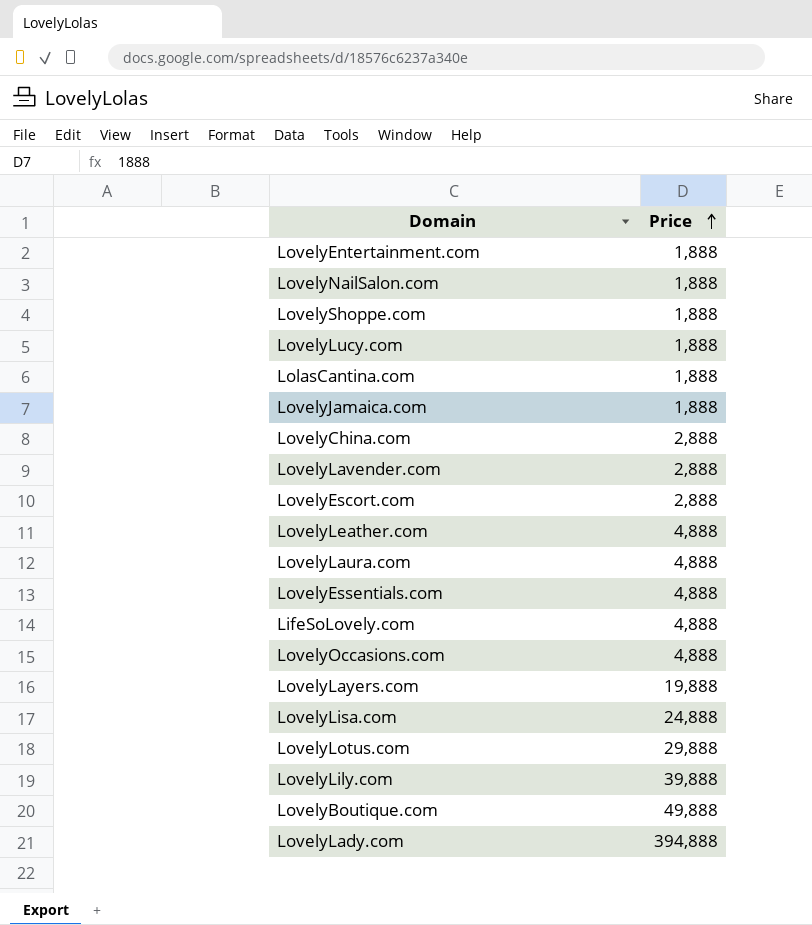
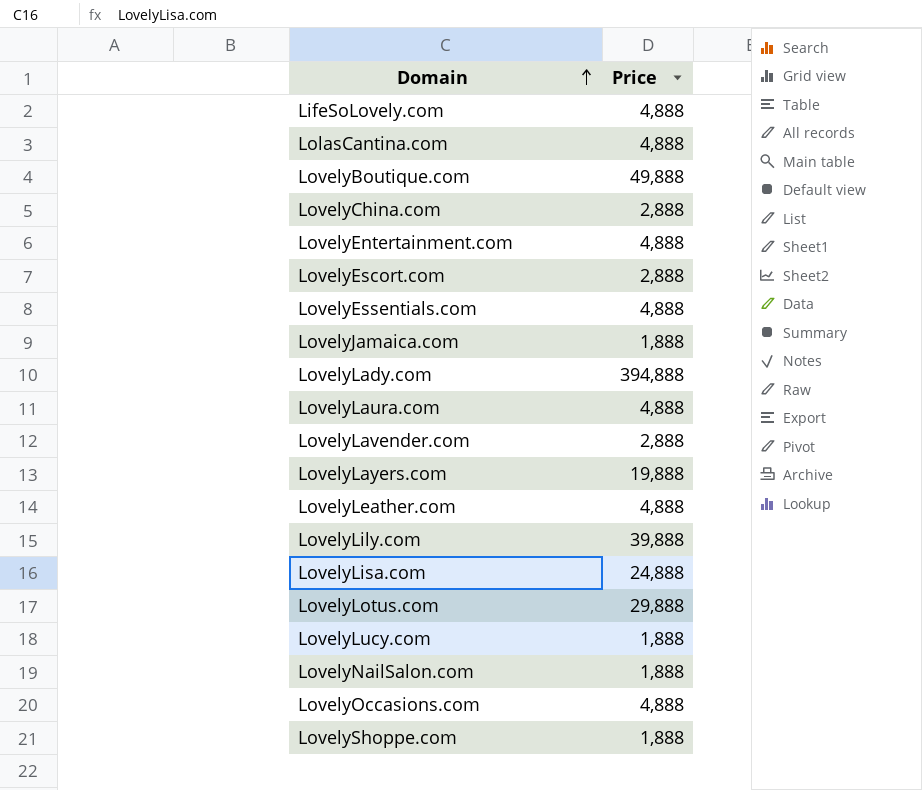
row order: Price ascending -> Domain ascending
LolasCantina.com | Price: 1,888 -> 4,888
LovelyEntertainment.com | Price: 1,888 -> 4,888

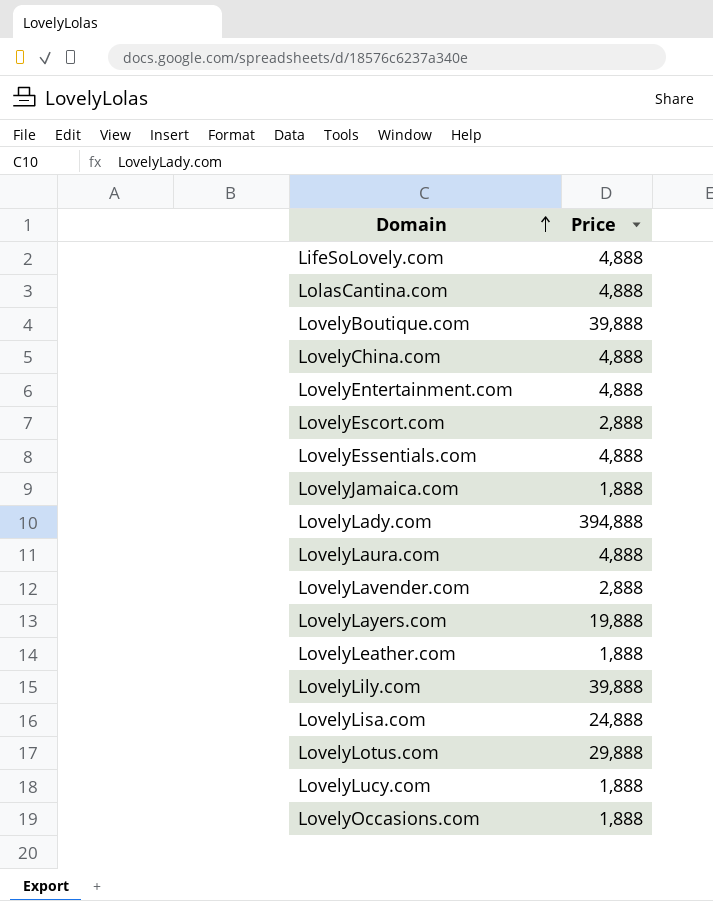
row LovelyNailSalon.com: 1,888 -> none
row LovelyShoppe.com: 1,888 -> none
LovelyBoutique.com | Price: 49,888 -> 39,888
LovelyChina.com | Price: 2,888 -> 4,888
LovelyLeather.com | Price: 4,888 -> 1,888
LovelyOccasions.com | Price: 4,888 -> 1,888

